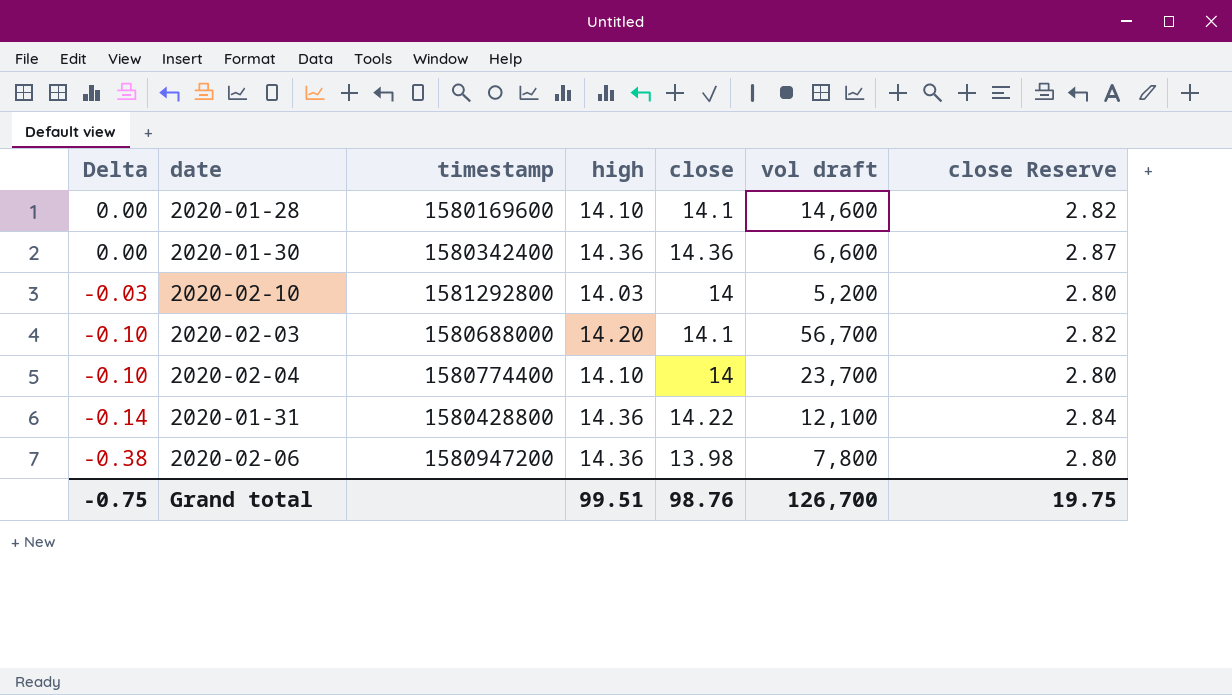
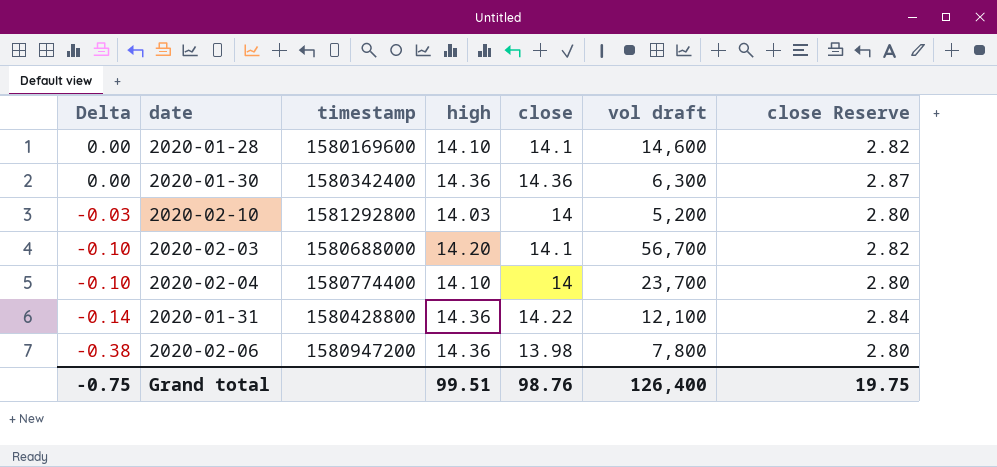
2020-01-30 | vol draft: 6,600 -> 6,300
Grand total | vol draft: 126,700 -> 126,400

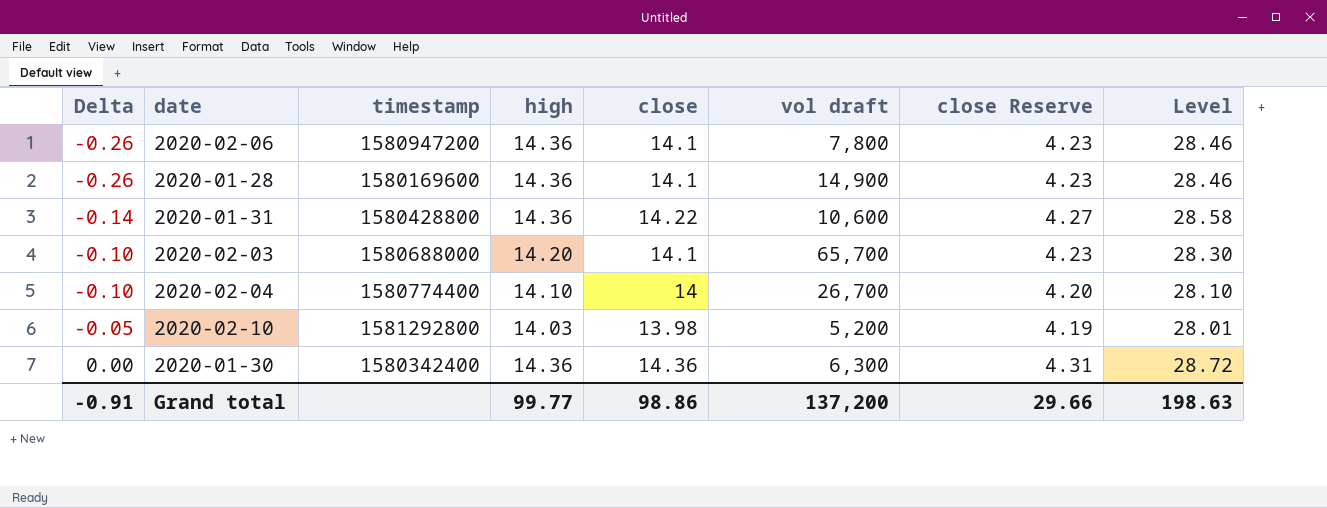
row order: Delta descending -> Delta ascending
column close Reserve | formula: [close] * 0.2 -> [close] * 0.3
column Level | formula: none -> [high] + [close]
2020-02-06 | Delta: -0.38 -> -0.26
2020-02-06 | close: 13.98 -> 14.1
2020-01-28 | Delta: 0.00 -> -0.26
2020-01-28 | high: 14.10 -> 14.36
2020-01-28 | vol draft: 14,600 -> 14,900
2020-01-31 | vol draft: 12,100 -> 10,600
2020-02-03 | vol draft: 56,700 -> 65,700
2020-02-04 | vol draft: 23,700 -> 26,700
2020-02-10 | Delta: -0.03 -> -0.05
2020-02-10 | close: 14 -> 13.98
Grand total | Delta: -0.75 -> -0.91
Grand total | high: 99.51 -> 99.77
Grand total | close: 98.76 -> 98.86
Grand total | vol draft: 126,400 -> 137,200
Grand total | close Reserve: 19.75 -> 29.66

